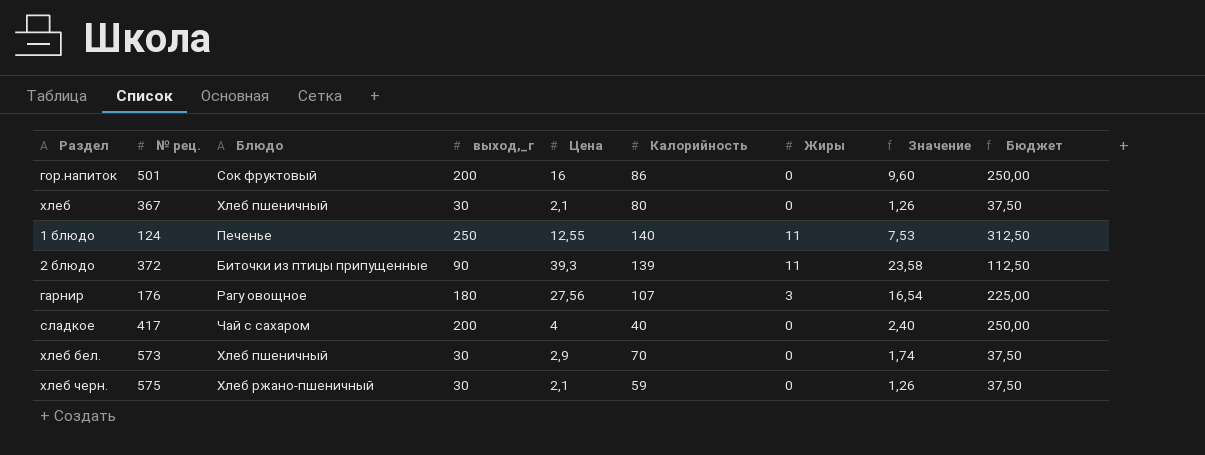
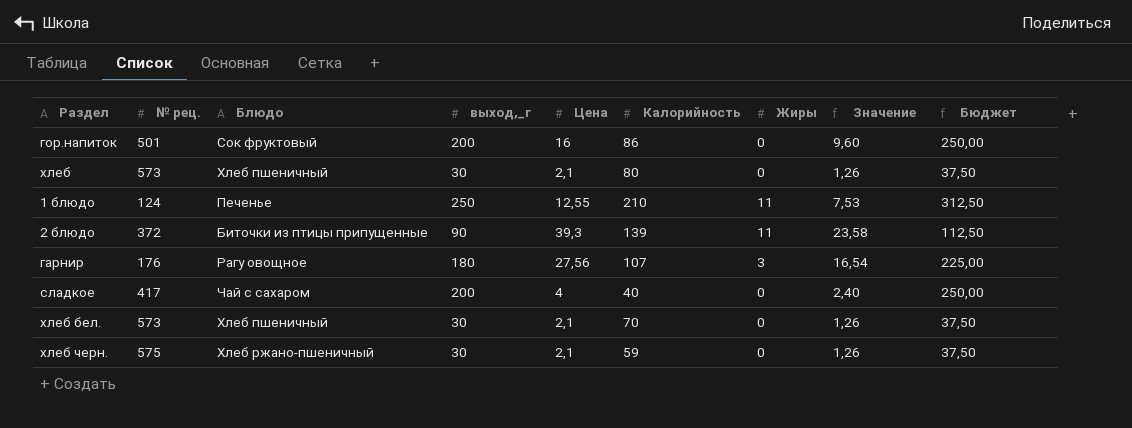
хлеб | № рец.: 367 -> 573
1 блюдо | Калорийность: 140 -> 210
хлеб бел. | Цена: 2,9 -> 2,1
хлеб бел. | Значение: 1,74 -> 1,26

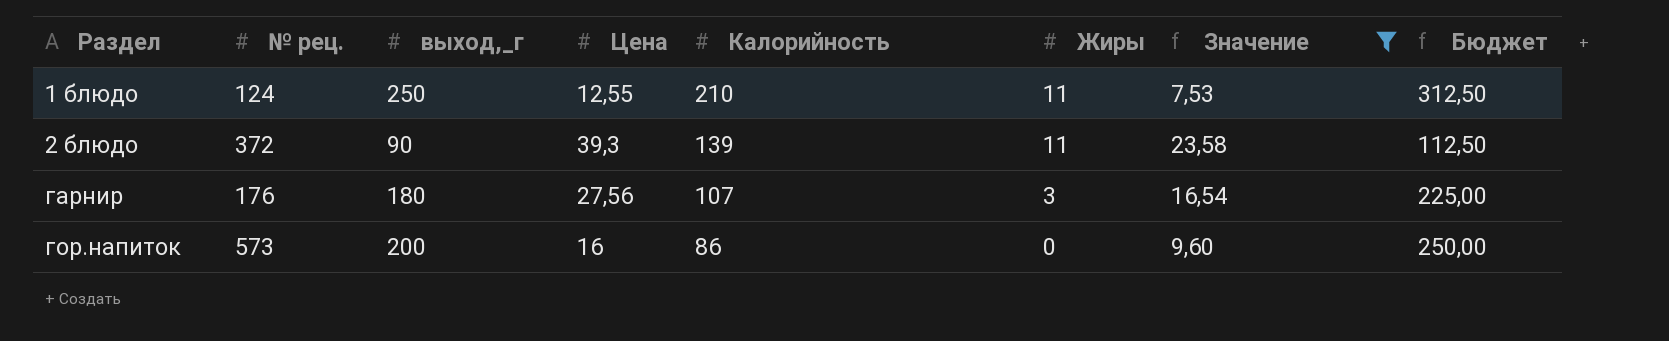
filter: none -> Значение >= 7,53
row order: none -> Раздел ascending
column Блюдо | position: 3 -> none
гор.напиток | № рец.: 501 -> 573

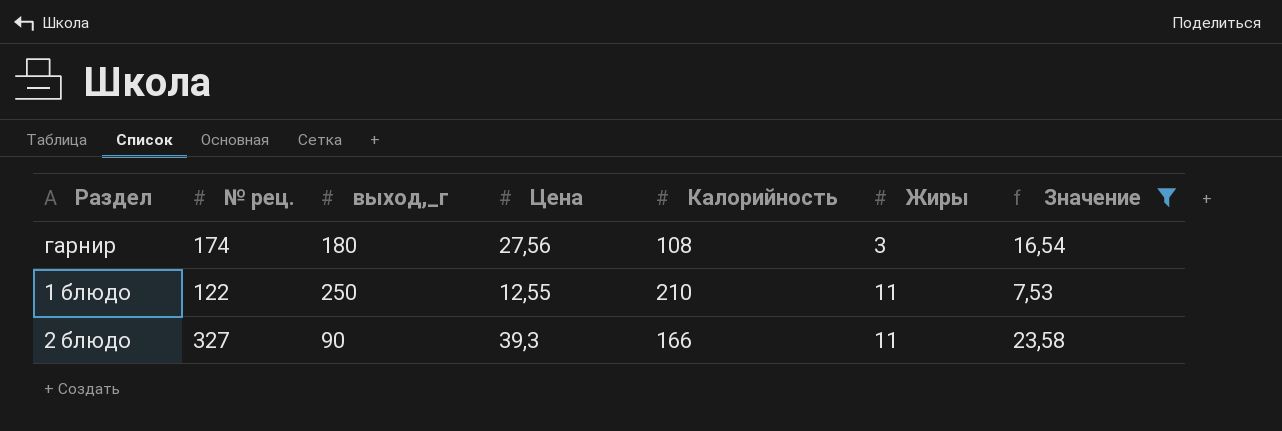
row order: Раздел ascending -> Жиры ascending
column Бюджет | formula: [выход,_г] * 1,25 -> none
row гор.напиток: 573 | 200 | 16 | 86 | 0 | 9,60 | 250,00 -> none
гарнир | № рец.: 176 -> 174
гарнир | Калорийность: 107 -> 108
1 блюдо | № рец.: 124 -> 122
2 блюдо | № рец.: 372 -> 327
2 блюдо | Калорийность: 139 -> 166

